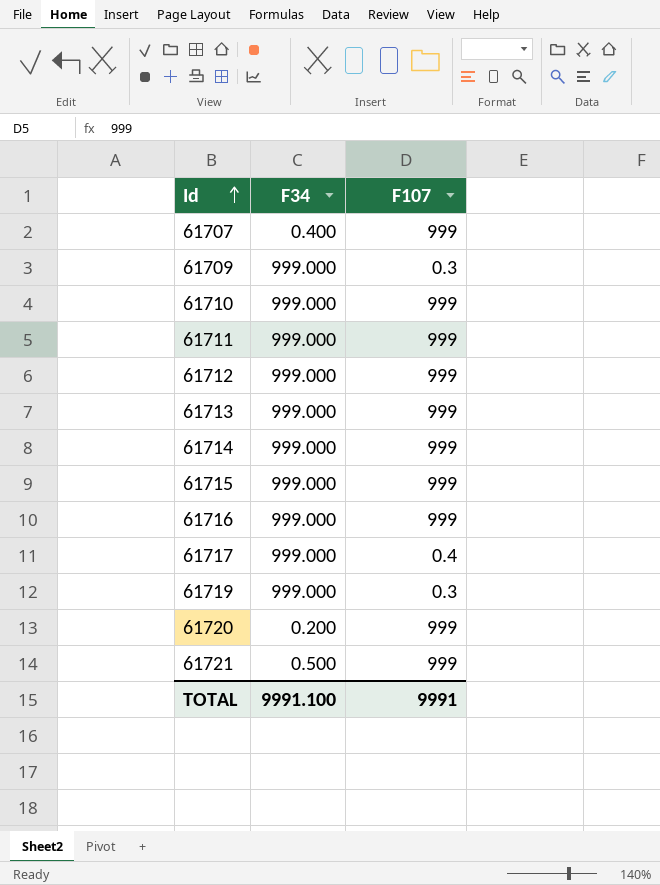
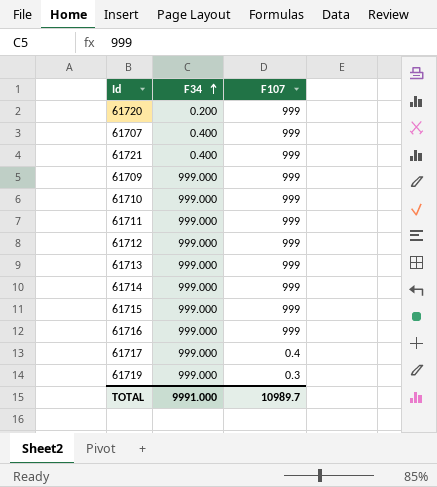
row order: Id ascending -> F34 ascending
61721 | F34: 0.500 -> 0.400
61709 | F107: 0.3 -> 999
TOTAL | F34: 9991.100 -> 9991.000
TOTAL | F107: 9991 -> 10989.7

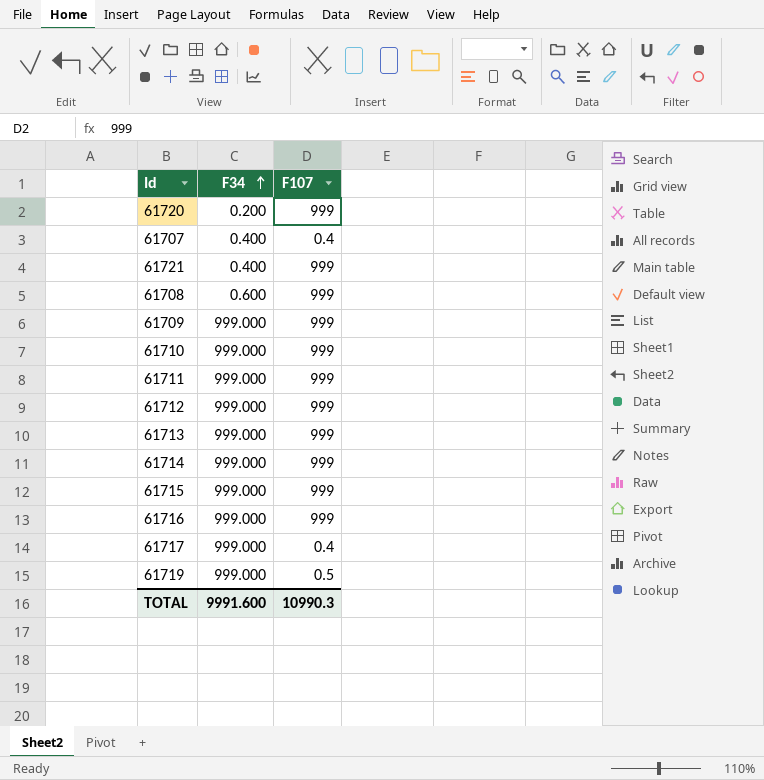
61707 | F107: 999 -> 0.4
row 61708: none -> 0.600 | 999
61719 | F107: 0.3 -> 0.5
TOTAL | F34: 9991.000 -> 9991.600
TOTAL | F107: 10989.7 -> 10990.3

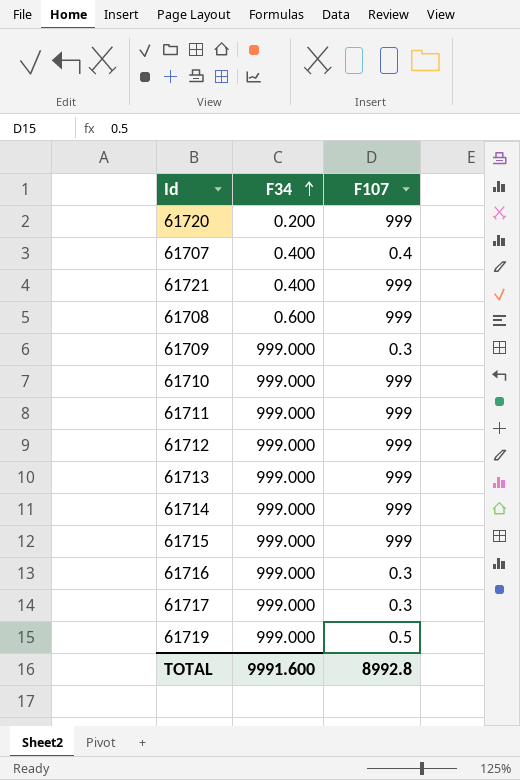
61709 | F107: 999 -> 0.3
61716 | F107: 999 -> 0.3
61717 | F107: 0.4 -> 0.3
TOTAL | F107: 10990.3 -> 8992.8

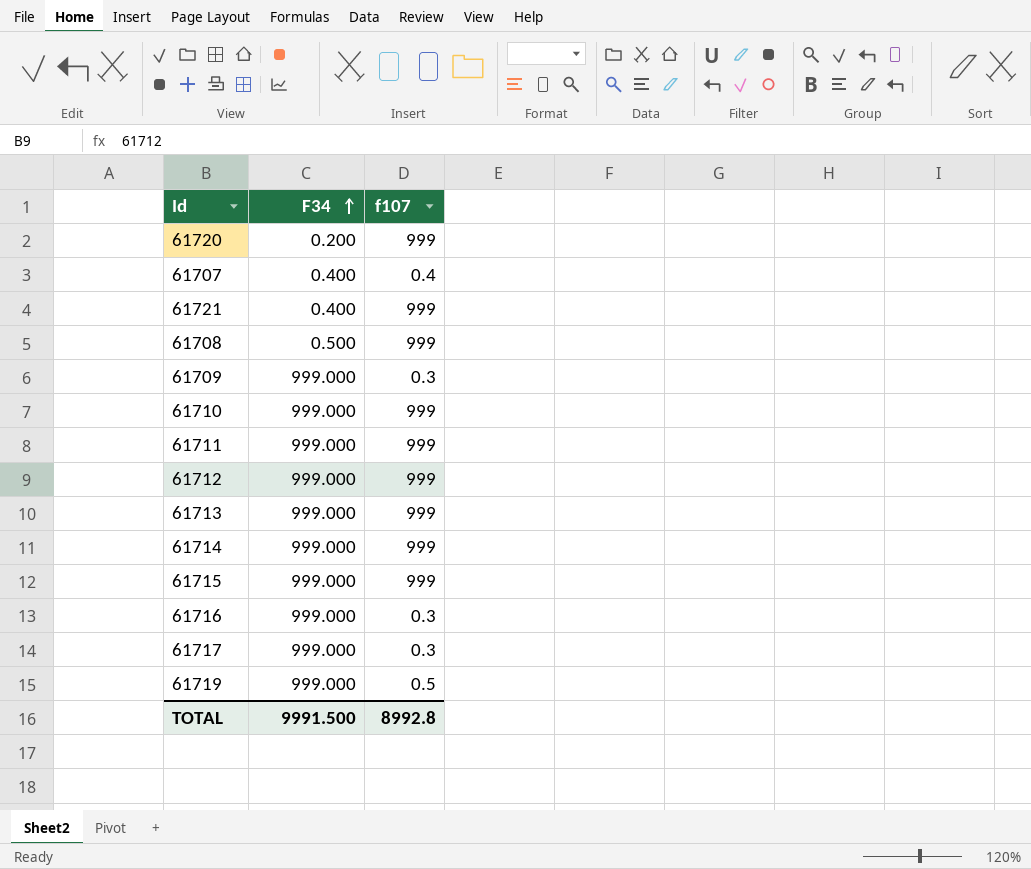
column name: F107 -> f107
61708 | F34: 0.600 -> 0.500
TOTAL | F34: 9991.600 -> 9991.500

